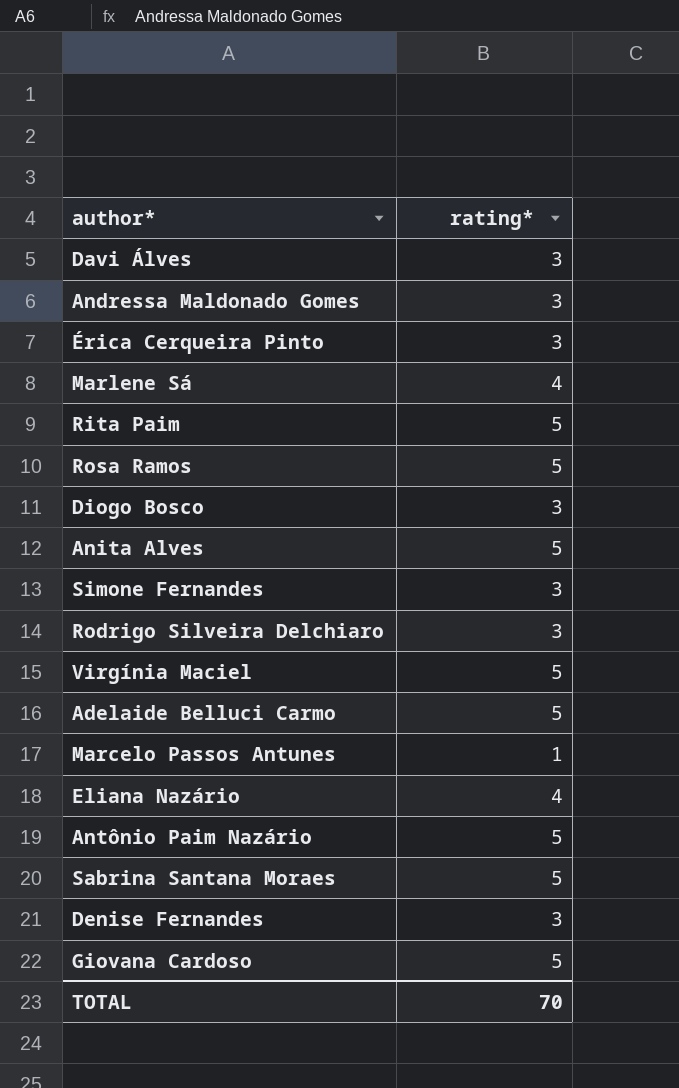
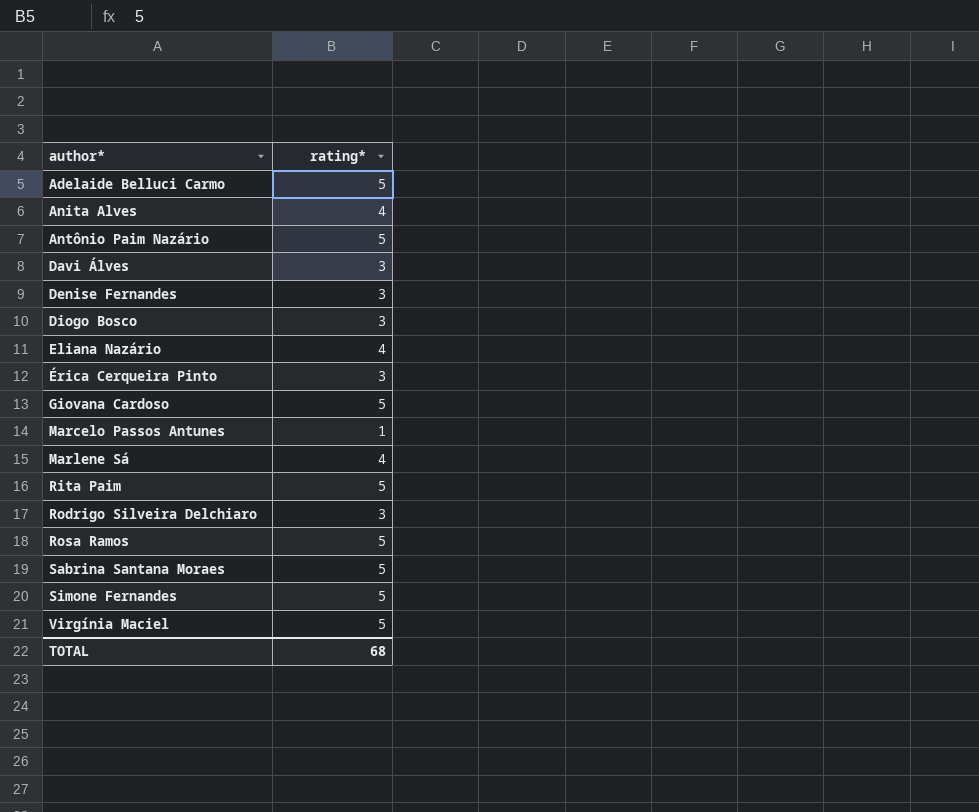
row order: none -> author* ascending
row Andressa Maldonado Gomes: 3 -> none
Anita Alves | rating*: 5 -> 4
Simone Fernandes | rating*: 3 -> 5
TOTAL | rating*: 70 -> 68

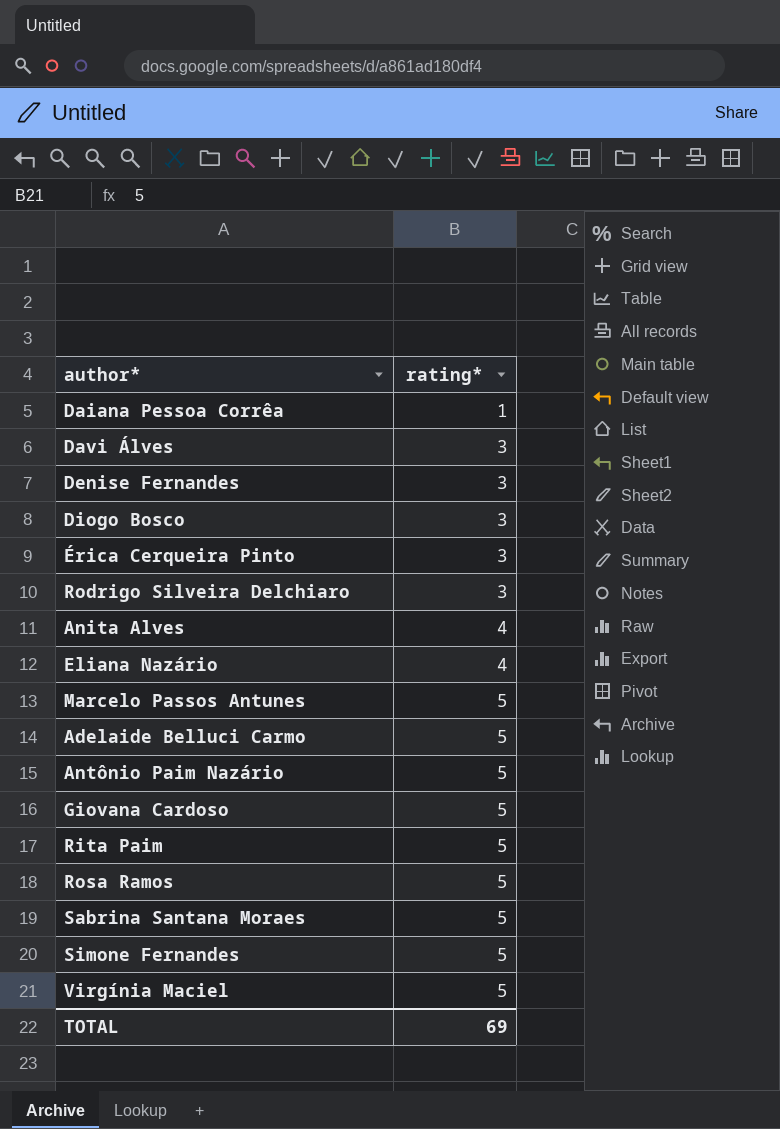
row order: author* ascending -> rating* ascending
row Marlene Sá: 4 -> none
row Daiana Pessoa Corrêa: none -> 1
Marcelo Passos Antunes | rating*: 1 -> 5
TOTAL | rating*: 68 -> 69

